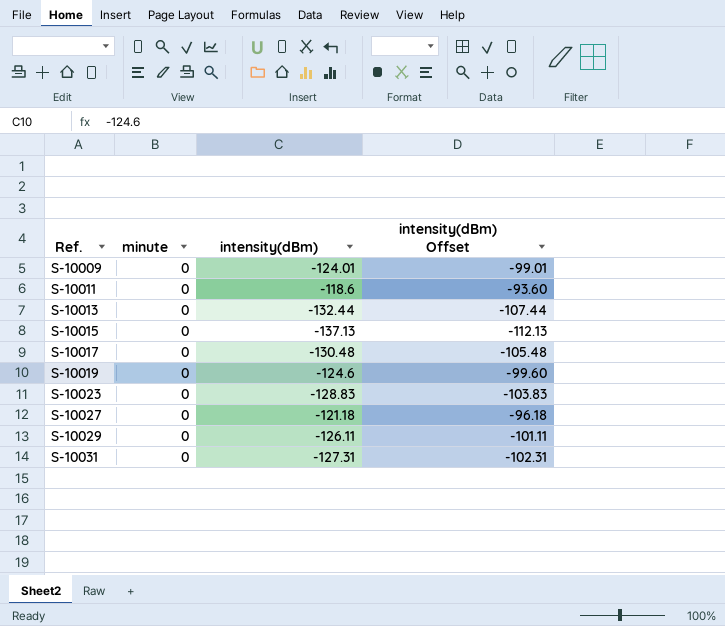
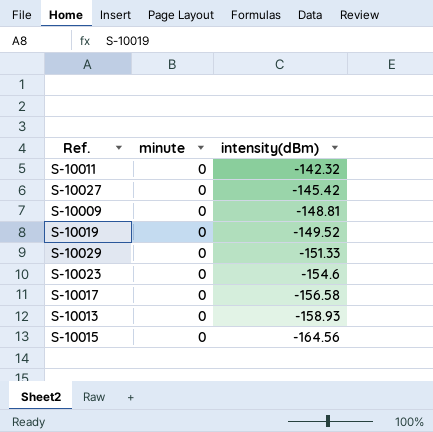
row order: Ref. ascending -> intensity(dBm) descending
column intensity(dBm) Offset | formula: [intensity(dBm)] + 25 -> none
row S-10031: 0 | -127.31 | -102.31 -> none
S-10011 | intensity(dBm): -118.6 -> -142.32
S-10027 | intensity(dBm): -121.18 -> -145.42
S-10009 | intensity(dBm): -124.01 -> -148.81
S-10019 | intensity(dBm): -124.6 -> -149.52
S-10029 | intensity(dBm): -126.11 -> -151.33
S-10023 | intensity(dBm): -128.83 -> -154.6
S-10017 | intensity(dBm): -130.48 -> -156.58
S-10013 | intensity(dBm): -132.44 -> -158.93
S-10015 | intensity(dBm): -137.13 -> -164.56

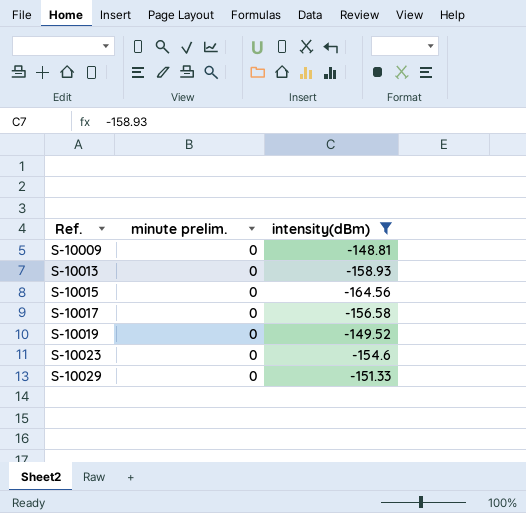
filter: none -> intensity(dBm) <= -148.81
row order: intensity(dBm) descending -> Ref. ascending
column name: minute -> minute prelim.

